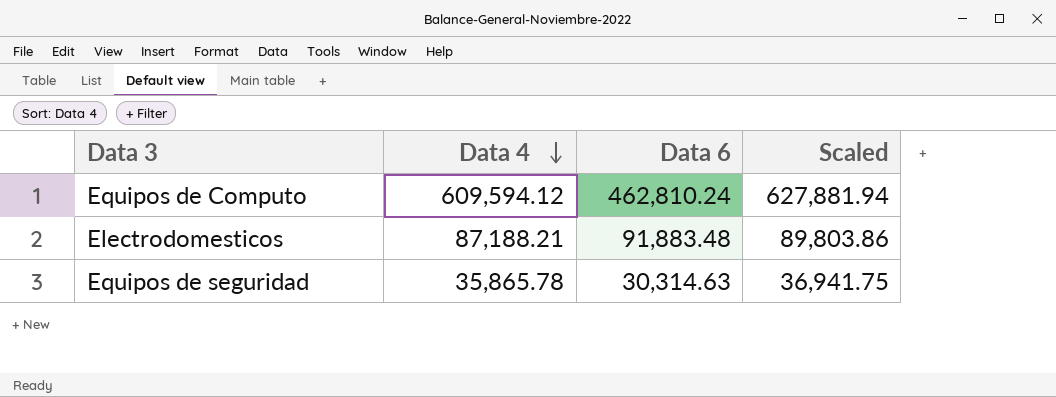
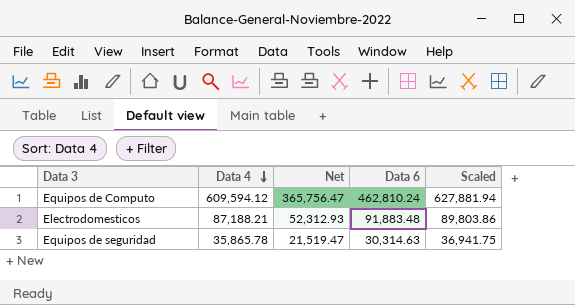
column Net | formula: none -> [Data 4] * 0.6

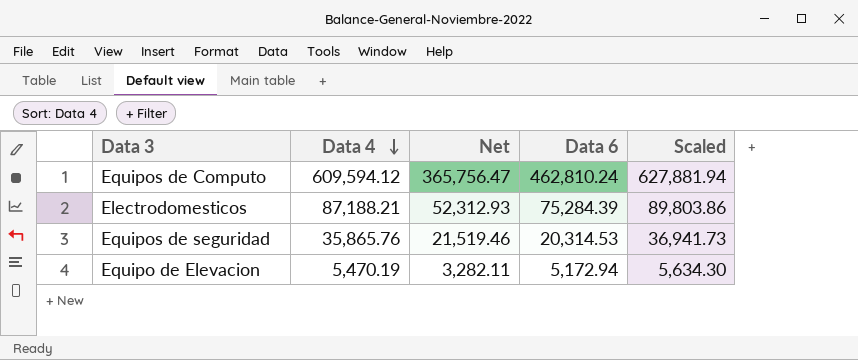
Electrodomesticos | Data 6: 91,883.48 -> 75,284.39
Equipos de seguridad | Data 4: 35,865.78 -> 35,865.76
Equipos de seguridad | Net: 21,519.47 -> 21,519.46
Equipos de seguridad | Data 6: 30,314.63 -> 20,314.53
Equipos de seguridad | Scaled: 36,941.75 -> 36,941.73
row Equipo de Elevacion: none -> 5,470.19 | 3,282.11 | 5,172.94 | 5,634.30

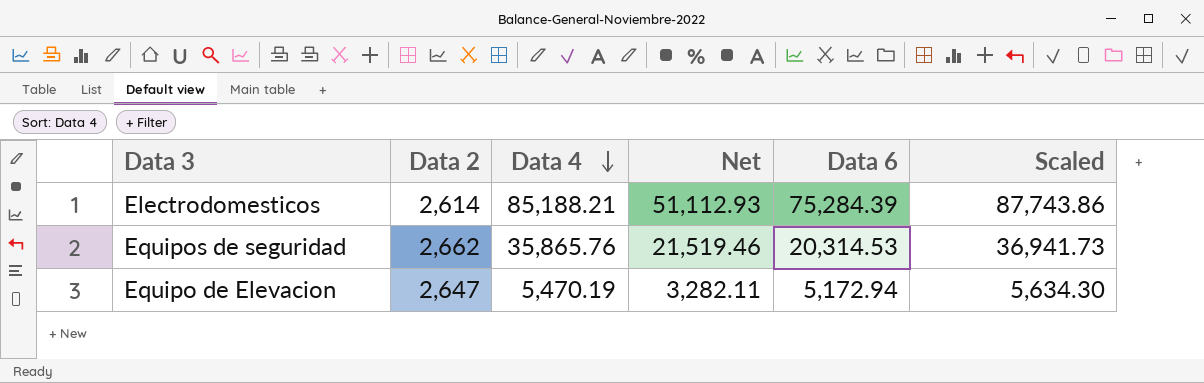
column Data 2 | position: none -> 2
row Equipos de Computo: 609,594.12 | 365,756.47 | 462,810.24 | 627,881.94 -> none
Electrodomesticos | Data 4: 87,188.21 -> 85,188.21
Electrodomesticos | Net: 52,312.93 -> 51,112.93
Electrodomesticos | Scaled: 89,803.86 -> 87,743.86

